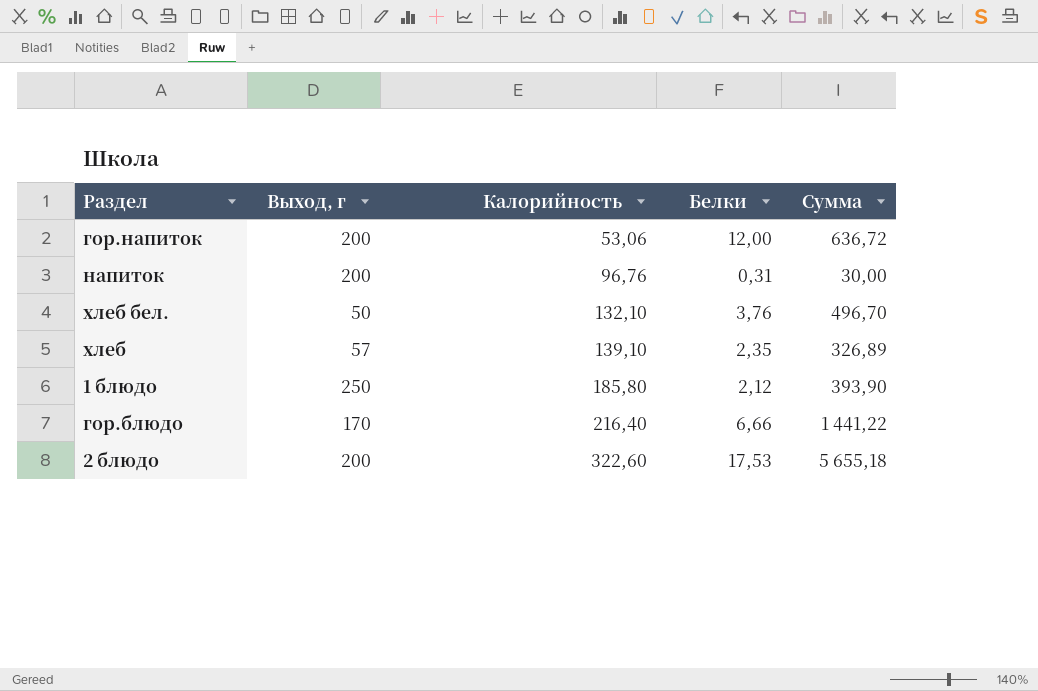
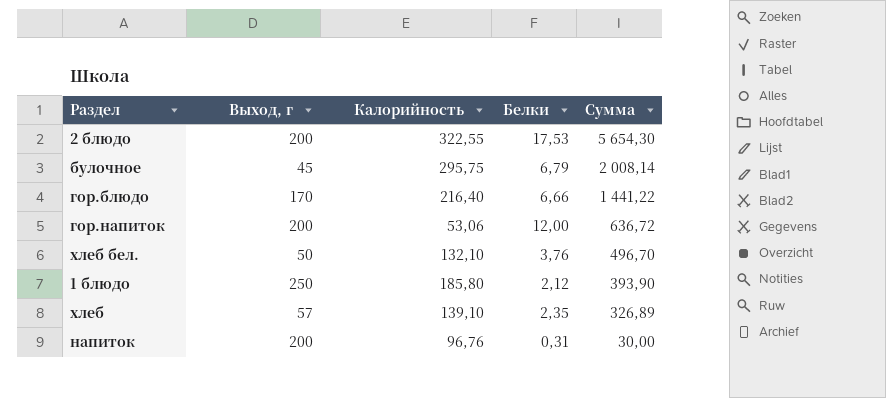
row order: Калорийность ascending -> Сумма descending
2 блюдо | Калорийность: 322,60 -> 322,55
2 блюдо | Сумма: 5 655,18 -> 5 654,30
row булочное: none -> 45 | 295,75 | 6,79 | 2 008,14

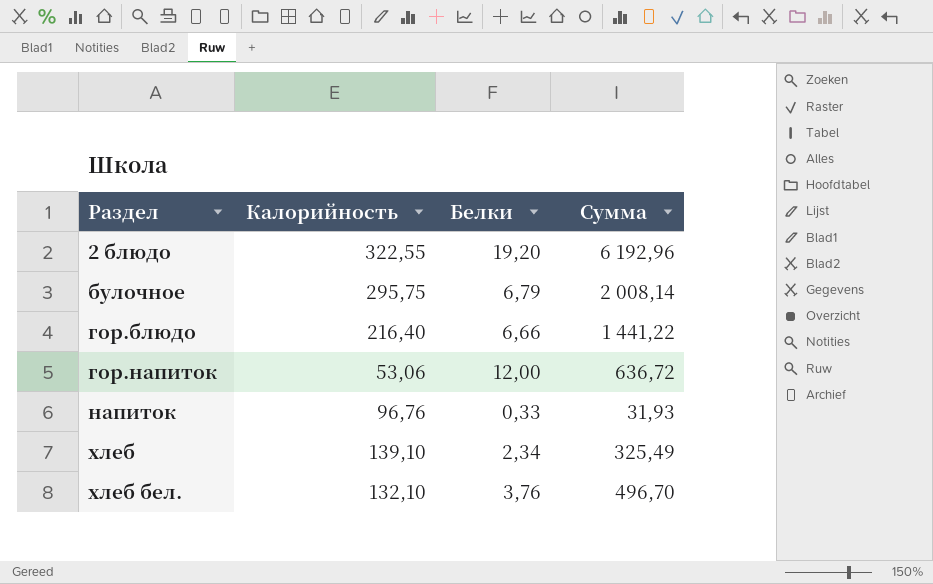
row order: Сумма descending -> Раздел ascending
column Выход, г | position: 2 -> none
row 1 блюдо: 250 | 185,80 | 2,12 | 393,90 -> none
2 блюдо | Белки: 17,53 -> 19,20
2 блюдо | Сумма: 5 654,30 -> 6 192,96
напиток | Белки: 0,31 -> 0,33
напиток | Сумма: 30,00 -> 31,93
хлеб | Белки: 2,35 -> 2,34
хлеб | Сумма: 326,89 -> 325,49

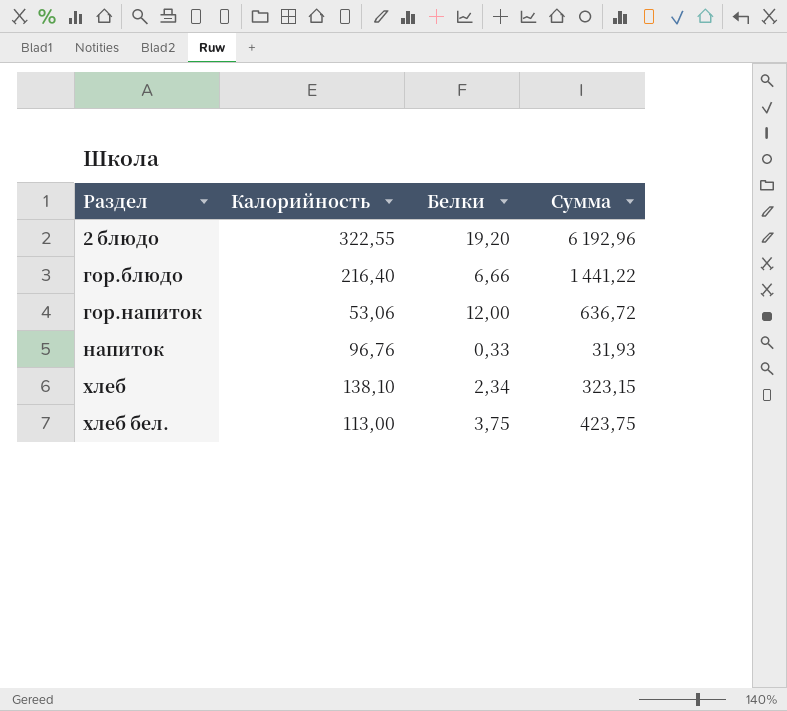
row булочное: 295,75 | 6,79 | 2 008,14 -> none
хлеб | Калорийность: 139,10 -> 138,10
хлеб | Сумма: 325,49 -> 323,15
хлеб бел. | Калорийность: 132,10 -> 113,00
хлеб бел. | Белки: 3,76 -> 3,75
хлеб бел. | Сумма: 496,70 -> 423,75

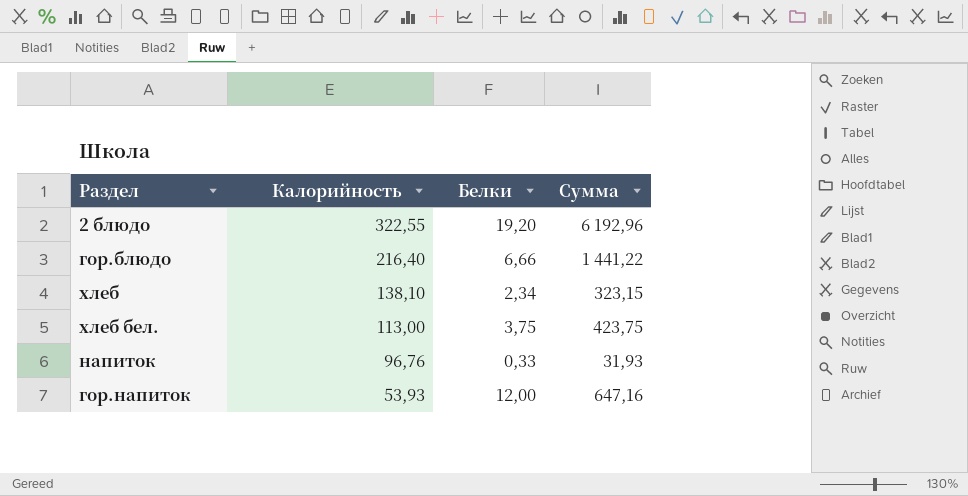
row order: Раздел ascending -> Калорийность descending
гор.напиток | Калорийность: 53,06 -> 53,93
гор.напиток | Сумма: 636,72 -> 647,16

